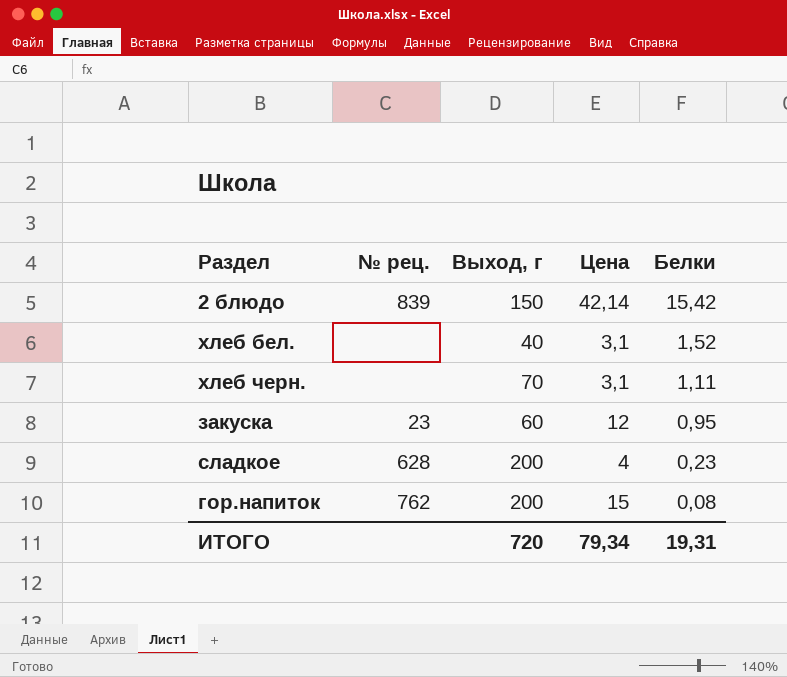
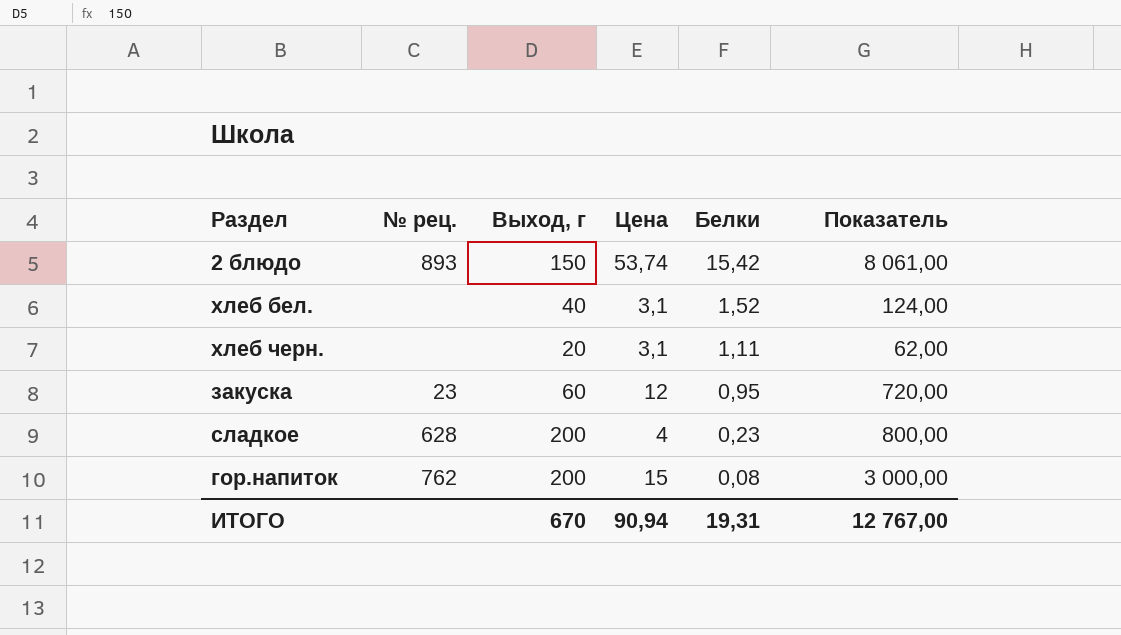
column Показатель | formula: none -> [Выход, г] * [Цена]
2 блюдо | № рец.: 839 -> 893
2 блюдо | Цена: 42,14 -> 53,74
хлеб черн. | Выход, г: 70 -> 20
ИТОГО | Выход, г: 720 -> 670
ИТОГО | Цена: 79,34 -> 90,94

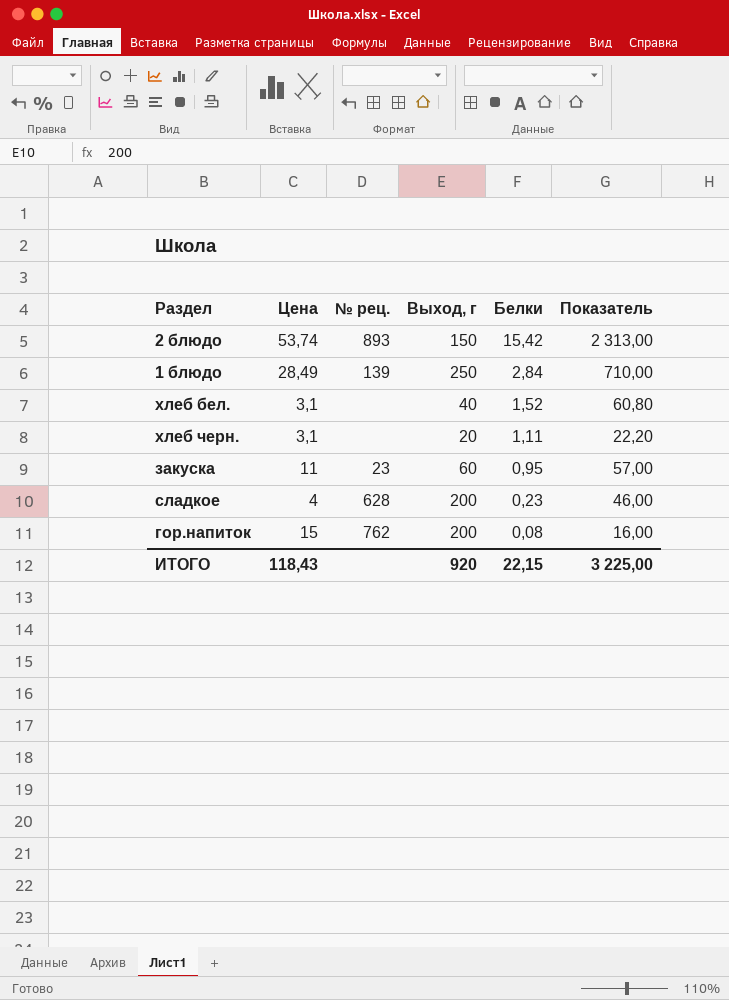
column Цена | position: 4 -> 2
column Показатель | formula: [Выход, г] * [Цена] -> [Выход, г] * [Белки]
row 1 блюдо: none -> 28,49 | 139 | 250 | 2,84 | 710,00
закуска | Цена: 12 -> 11
ИТОГО | Цена: 90,94 -> 118,43
ИТОГО | Выход, г: 670 -> 920
ИТОГО | Белки: 19,31 -> 22,15
ИТОГО | Показатель: 12 767,00 -> 3 225,00

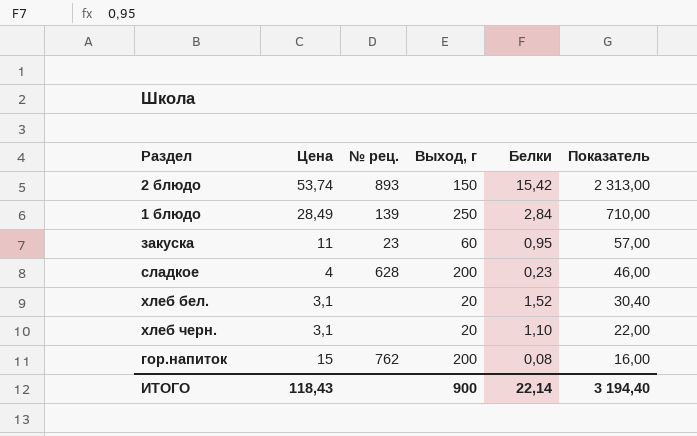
row order: Белки descending -> Показатель descending
хлеб бел. | Выход, г: 40 -> 20
хлеб бел. | Показатель: 60,80 -> 30,40
хлеб черн. | Белки: 1,11 -> 1,10
хлеб черн. | Показатель: 22,20 -> 22,00
ИТОГО | Выход, г: 920 -> 900
ИТОГО | Белки: 22,15 -> 22,14
ИТОГО | Показатель: 3 225,00 -> 3 194,40

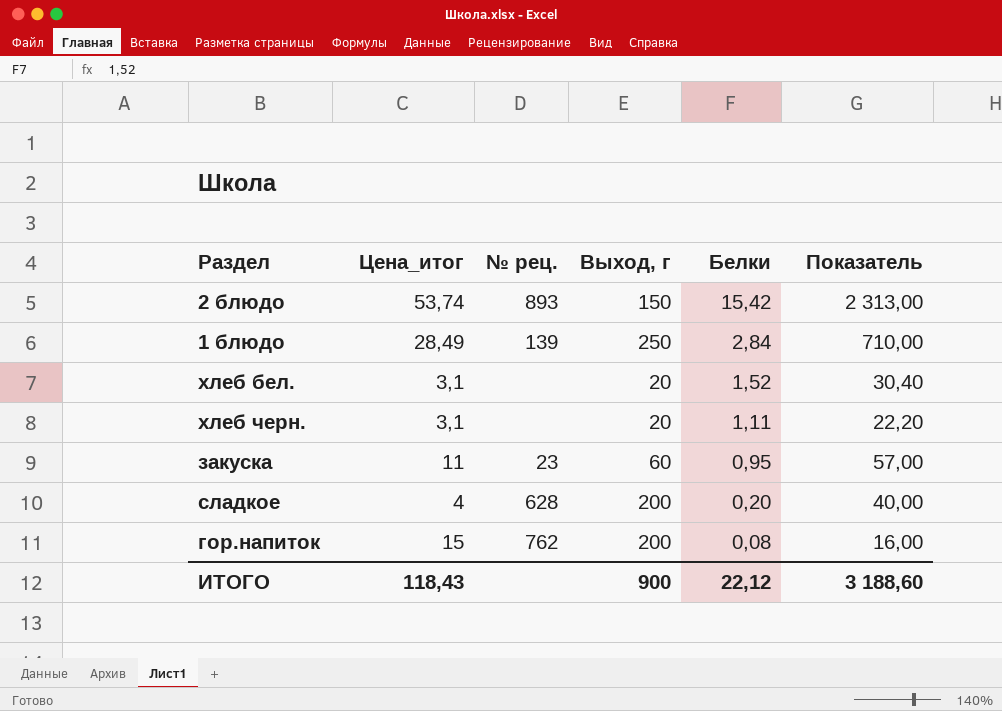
row order: Показатель descending -> Белки descending
column name: Цена -> Цена_итог
хлеб черн. | Белки: 1,10 -> 1,11
хлеб черн. | Показатель: 22,00 -> 22,20
сладкое | Белки: 0,23 -> 0,20
сладкое | Показатель: 46,00 -> 40,00
ИТОГО | Белки: 22,14 -> 22,12
ИТОГО | Показатель: 3 194,40 -> 3 188,60

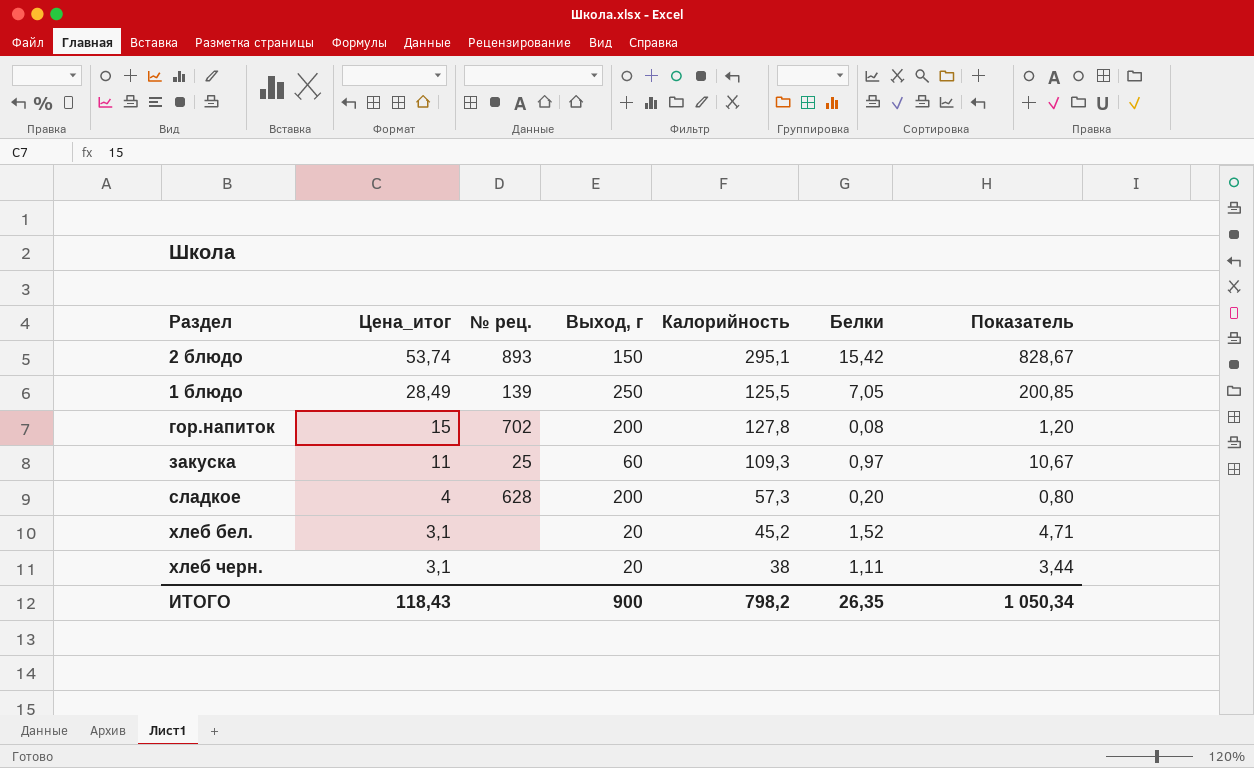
row order: Белки descending -> Цена_итог descending
column Калорийность | position: none -> 5
column Показатель | formula: [Выход, г] * [Белки] -> [Цена_итог] * [Белки]
1 блюдо | Белки: 2,84 -> 7,05
гор.напиток | № рец.: 762 -> 702
закуска | № рец.: 23 -> 25
закуска | Белки: 0,95 -> 0,97
ИТОГО | Белки: 22,12 -> 26,35
ИТОГО | Показатель: 3 188,60 -> 1 050,34

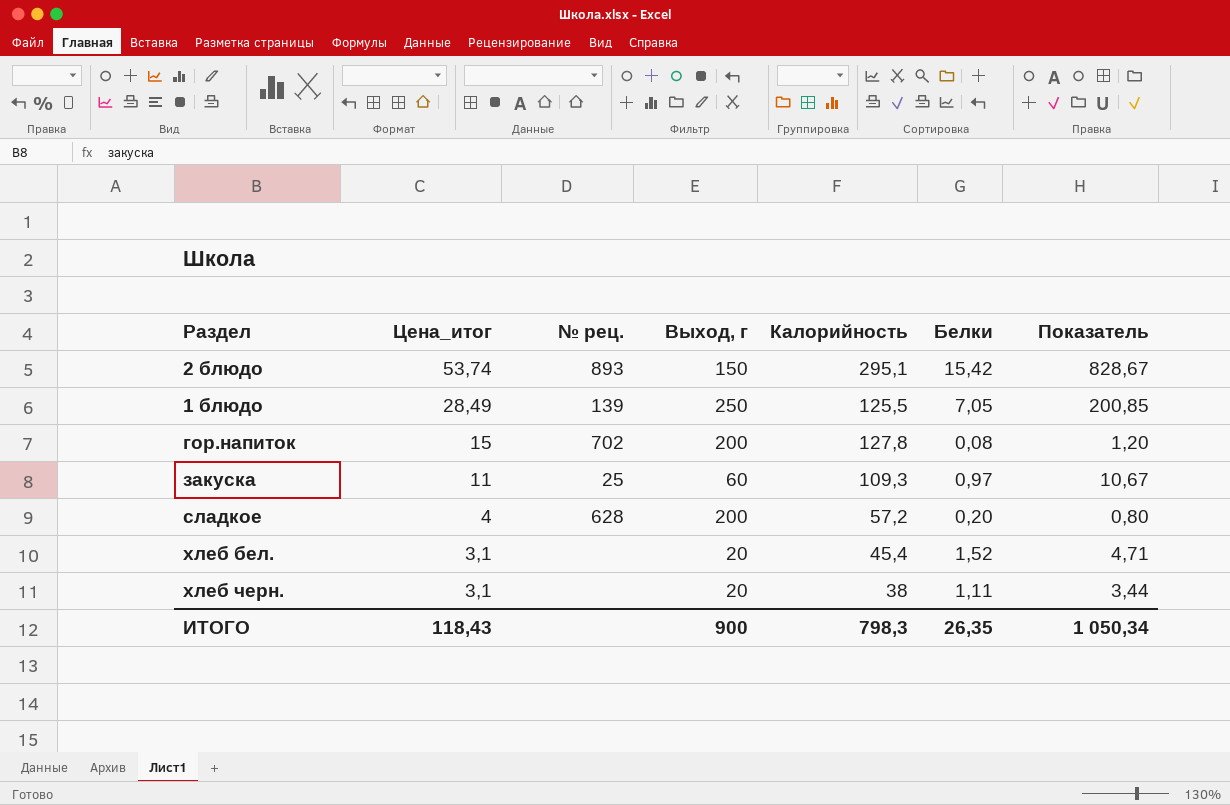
сладкое | Калорийность: 57,3 -> 57,2
хлеб бел. | Калорийность: 45,2 -> 45,4
ИТОГО | Калорийность: 798,2 -> 798,3

